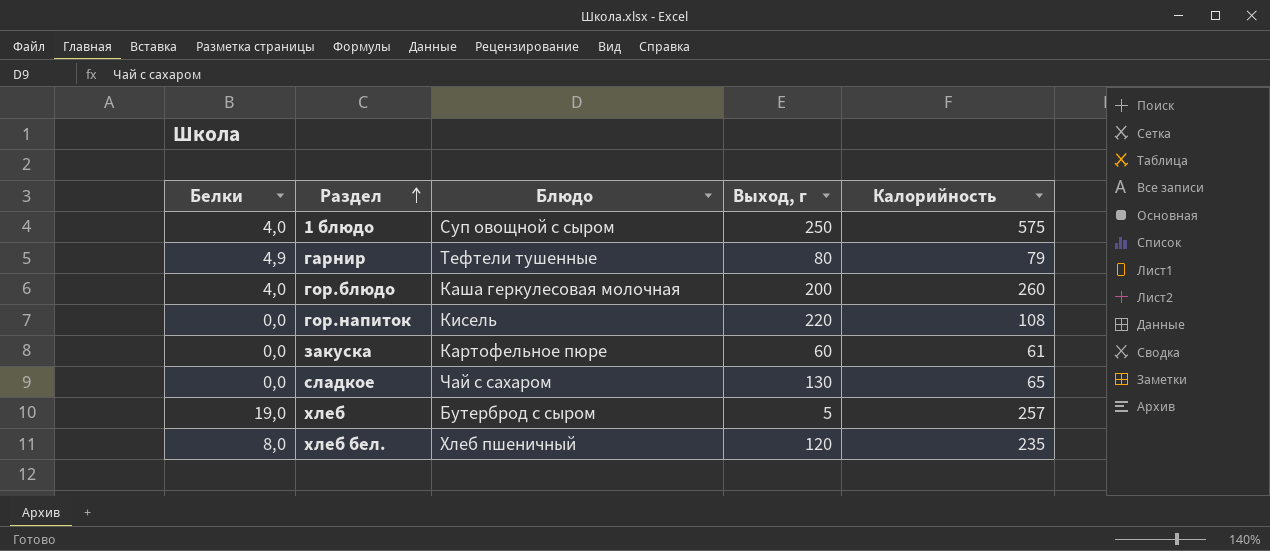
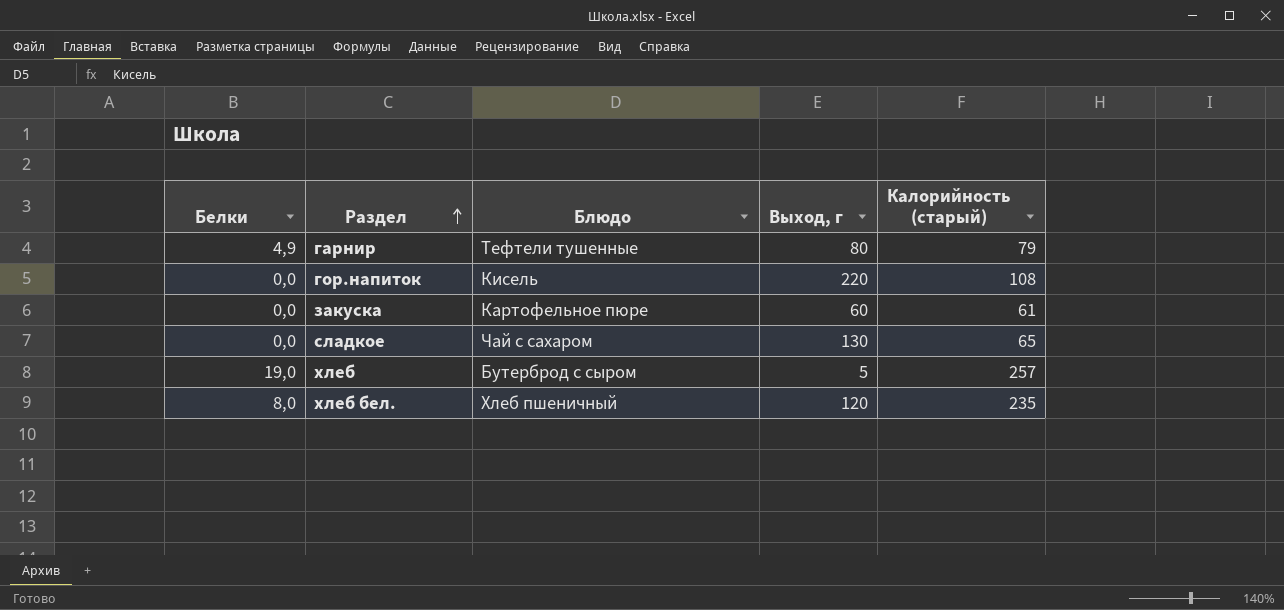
column name: Калорийность -> Калорийность (старый)
row 1 блюдо: 4,0 | Суп овощной с сыром | 250 | 575 -> none
row гор.блюдо: 4,0 | Каша геркулесовая молочная | 200 | 260 -> none

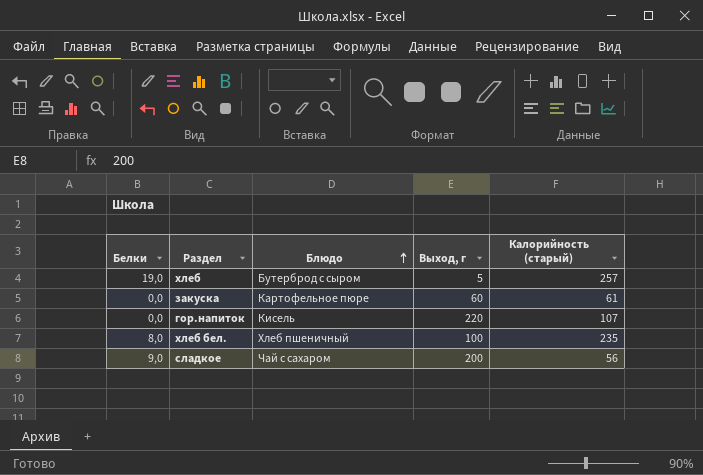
row order: Раздел ascending -> Блюдо ascending
row гарнир: 4,9 | Тефтели тушенные | 80 | 79 -> none
гор.напиток | Калорийность (старый): 108 -> 107
хлеб бел. | Выход, г: 120 -> 100
сладкое | Белки: 0,0 -> 9,0
сладкое | Выход, г: 130 -> 200
сладкое | Калорийность (старый): 65 -> 56

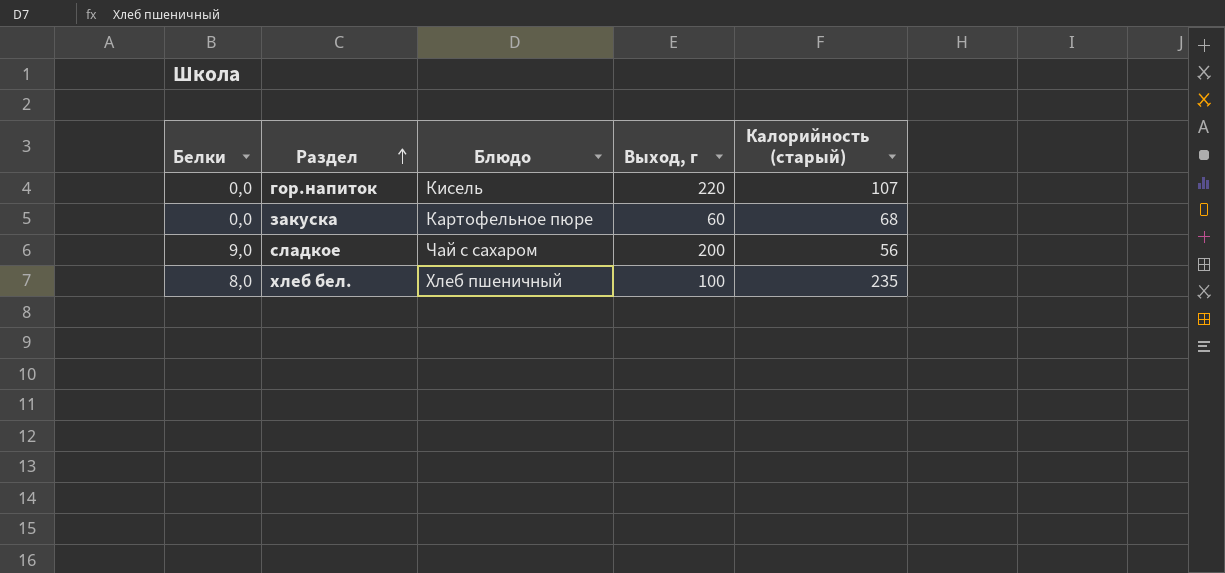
row order: Блюдо ascending -> Раздел ascending
row хлеб: 19,0 | Бутерброд с сыром | 5 | 257 -> none
закуска | Калорийность (старый): 61 -> 68

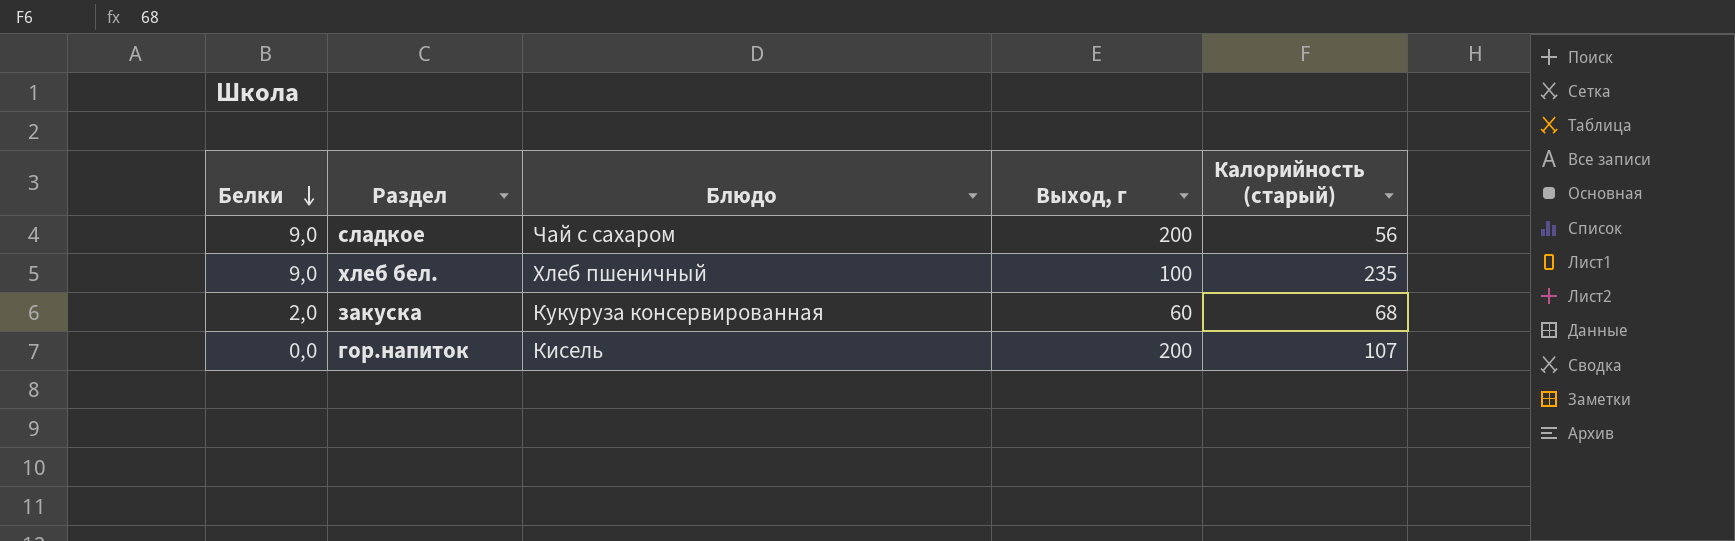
row order: Раздел ascending -> Белки descending
хлеб бел. | Белки: 8,0 -> 9,0
закуска | Белки: 0,0 -> 2,0
закуска | Блюдо: Картофельное пюре -> Кукуруза консервированная
гор.напиток | Выход, г: 220 -> 200

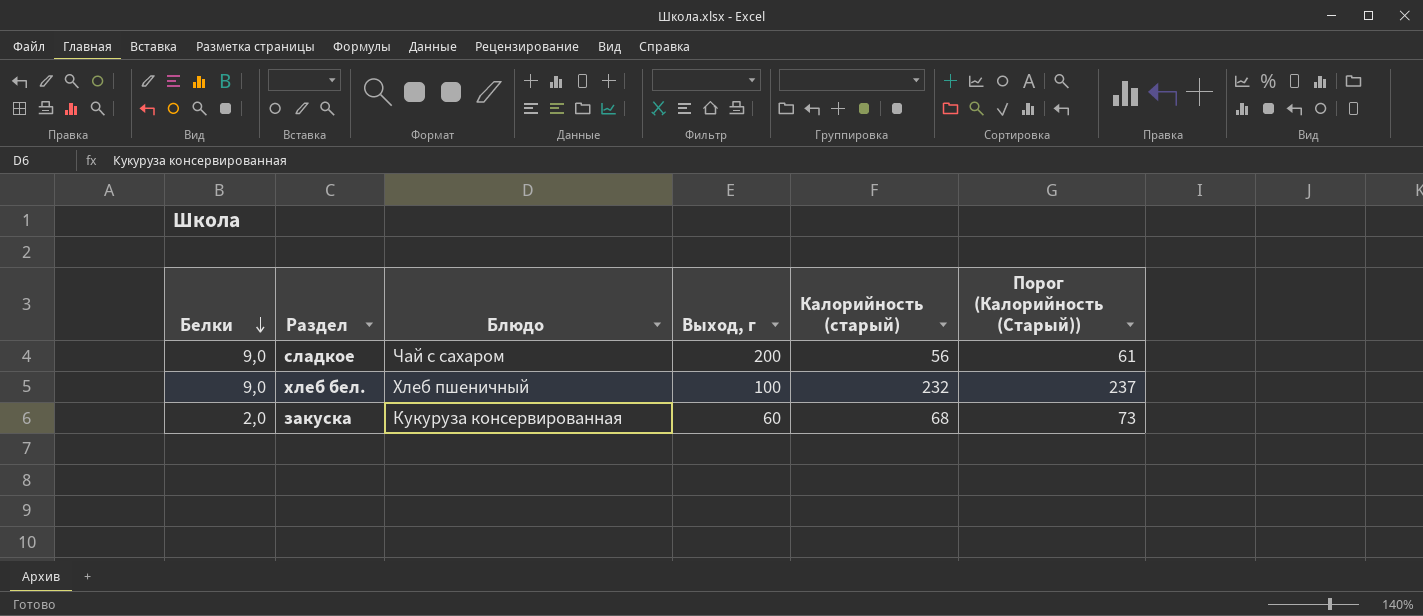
column Порог (Калорийность (Старый)) | formula: none -> [Калорийность (старый)] + 5
row гор.напиток: 0,0 | Кисель | 200 | 107 -> none
хлеб бел. | Калорийность (старый): 235 -> 232

